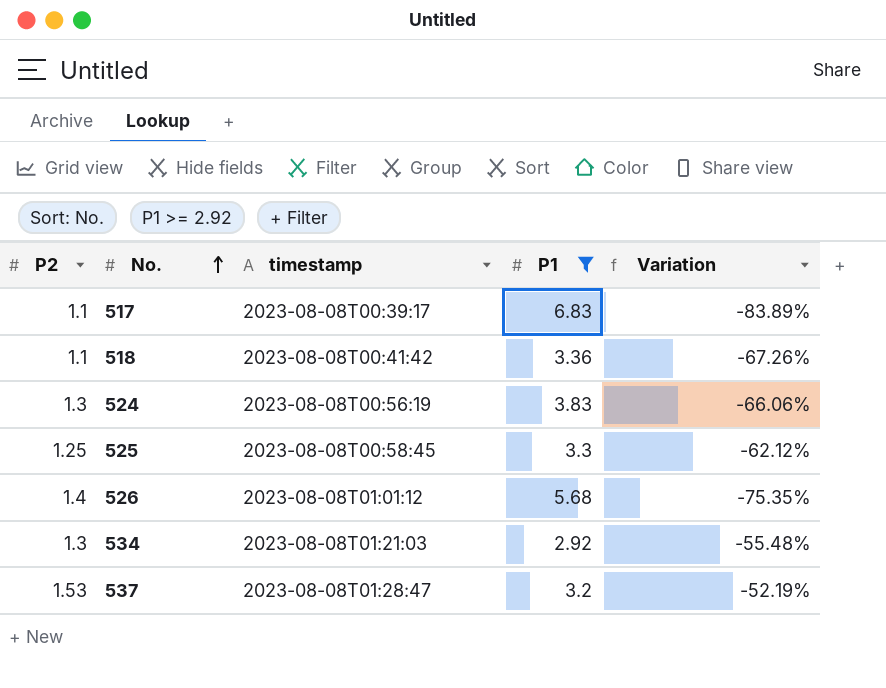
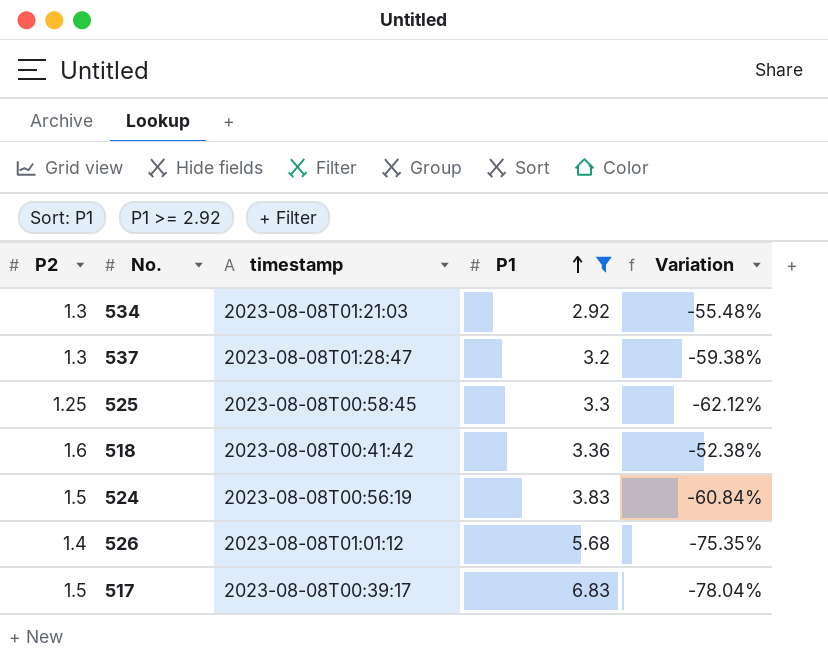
row order: No. ascending -> P1 ascending
537 | P2: 1.53 -> 1.3
537 | Variation: -52.19% -> -59.38%
518 | P2: 1.1 -> 1.6
518 | Variation: -67.26% -> -52.38%
524 | P2: 1.3 -> 1.5
524 | Variation: -66.06% -> -60.84%
517 | P2: 1.1 -> 1.5
517 | Variation: -83.89% -> -78.04%

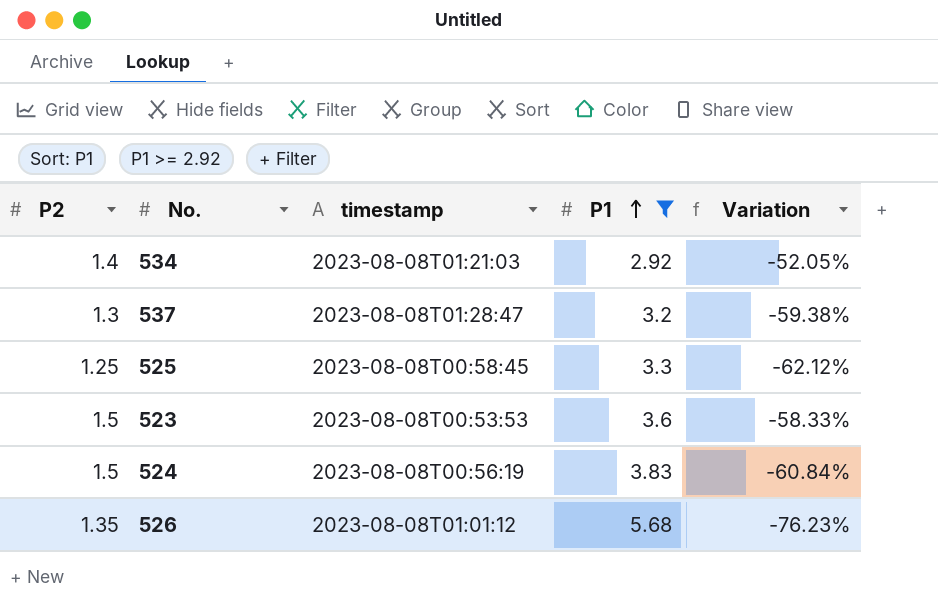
row 518: 1.6 | 2023-08-08T00:41:42 | 3.36 | -52.38% -> none
row 517: 1.5 | 2023-08-08T00:39:17 | 6.83 | -78.04% -> none
534 | P2: 1.3 -> 1.4
534 | Variation: -55.48% -> -52.05%
row 523: none -> 1.5 | 2023-08-08T00:53:53 | 3.6 | -58.33%
526 | P2: 1.4 -> 1.35
526 | Variation: -75.35% -> -76.23%

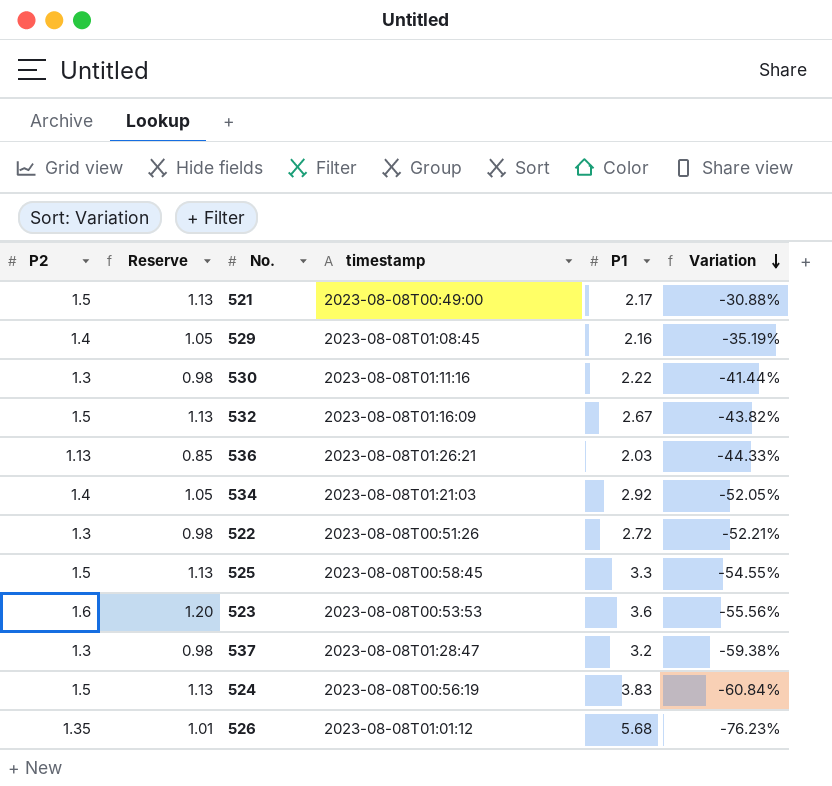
filter: P1 >= 2.92 -> none
row order: P1 ascending -> Variation descending
column Reserve | formula: none -> [P2] * 0.75
525 | P2: 1.25 -> 1.5
525 | Variation: -62.12% -> -54.55%
523 | P2: 1.5 -> 1.6
523 | Variation: -58.33% -> -55.56%

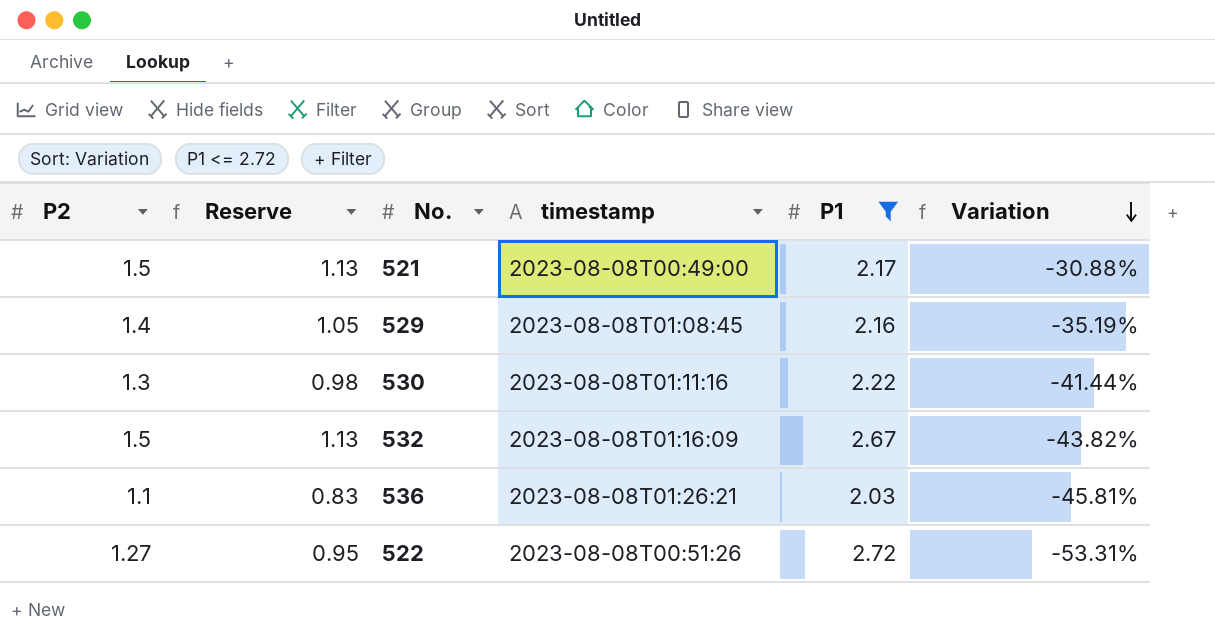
filter: none -> P1 <= 2.72
536 | P2: 1.13 -> 1.1
536 | Reserve: 0.85 -> 0.83
536 | Variation: -44.33% -> -45.81%
522 | P2: 1.3 -> 1.27
522 | Reserve: 0.98 -> 0.95
522 | Variation: -52.21% -> -53.31%

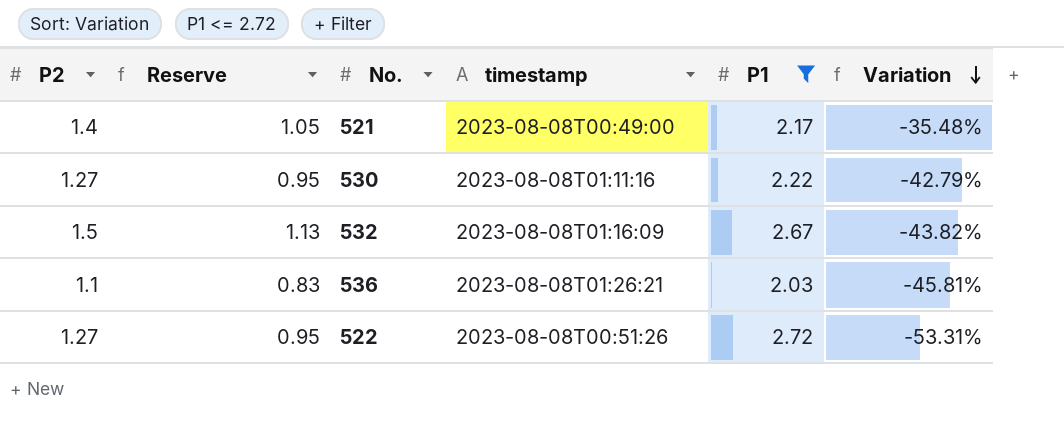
row 529: 1.4 | 1.05 | 2023-08-08T01:08:45 | 2.16 | -35.19% -> none
521 | P2: 1.5 -> 1.4
521 | Reserve: 1.13 -> 1.05
521 | Variation: -30.88% -> -35.48%
530 | P2: 1.3 -> 1.27
530 | Reserve: 0.98 -> 0.95
530 | Variation: -41.44% -> -42.79%

